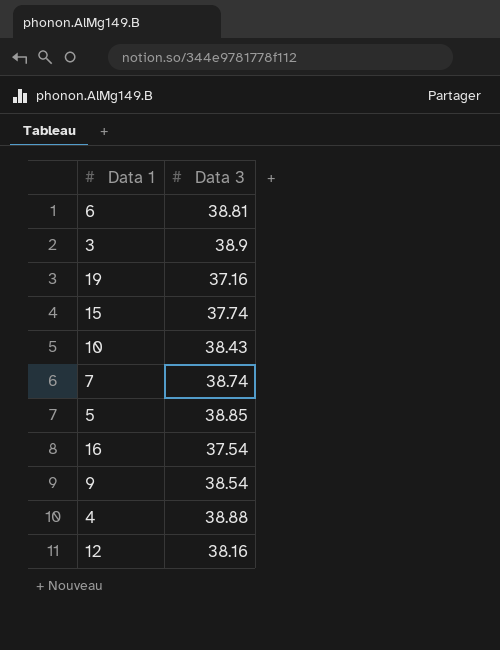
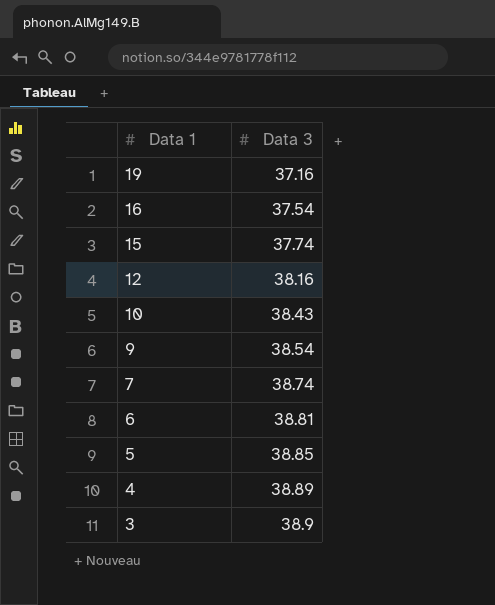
row order: none -> Data 1 descending
4 | Data 3: 38.88 -> 38.89

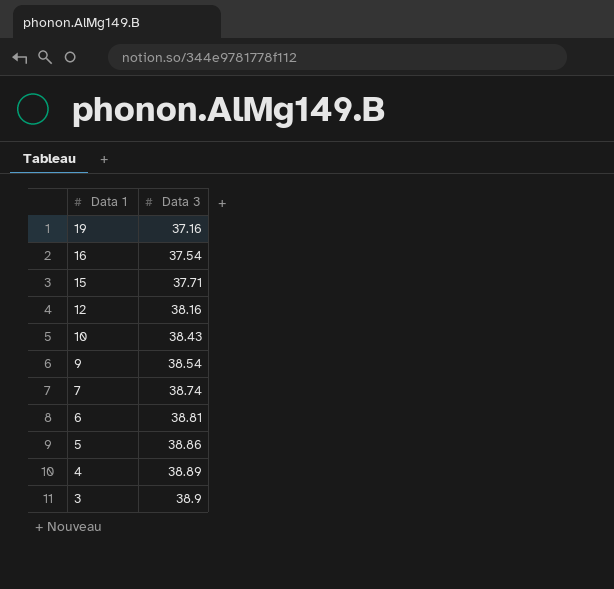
15 | Data 3: 37.74 -> 37.71
5 | Data 3: 38.85 -> 38.86

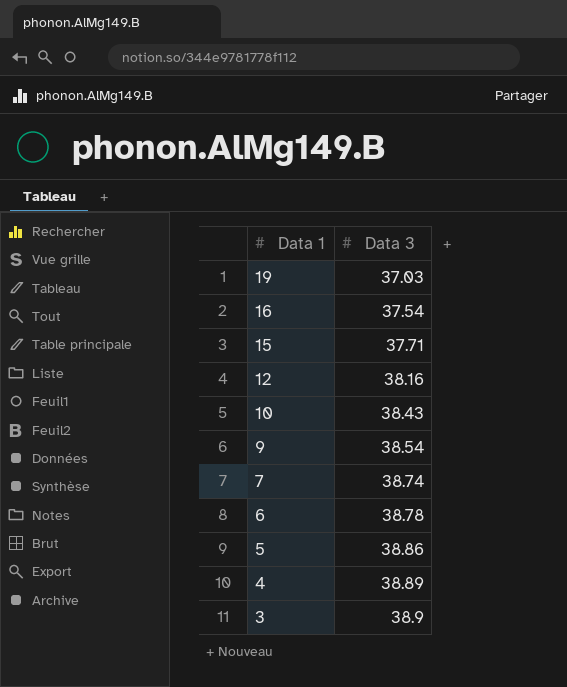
19 | Data 3: 37.16 -> 37.03
6 | Data 3: 38.81 -> 38.78

